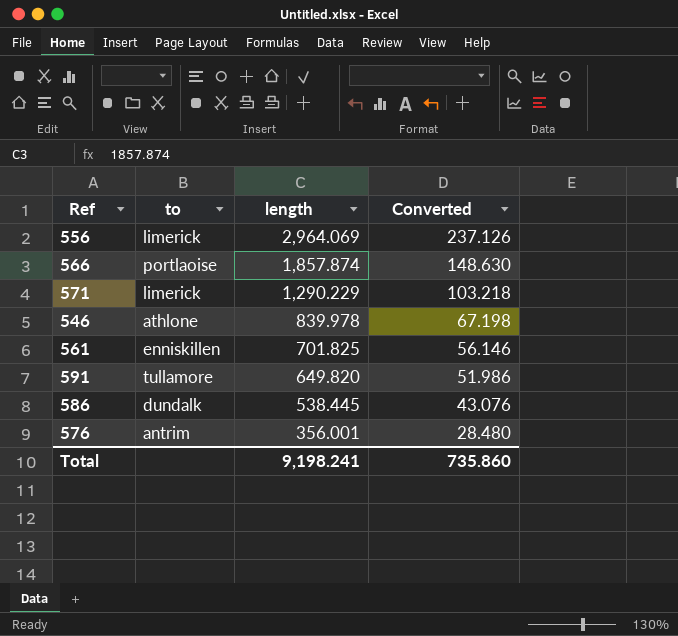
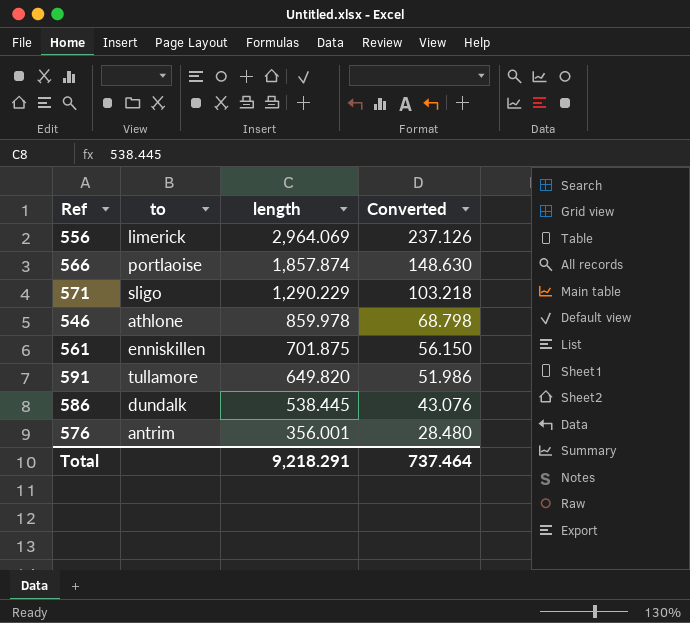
571 | to: limerick -> sligo
546 | length: 839.978 -> 859.978
546 | Converted: 67.198 -> 68.798
561 | length: 701.825 -> 701.875
561 | Converted: 56.146 -> 56.150
Total | length: 9,198.241 -> 9,218.291
Total | Converted: 735.860 -> 737.464

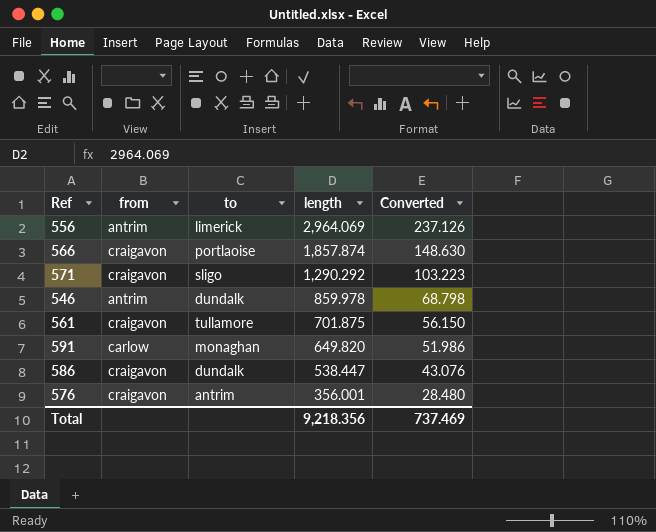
column from | position: none -> 2
571 | length: 1,290.229 -> 1,290.292
571 | Converted: 103.218 -> 103.223
546 | to: athlone -> dundalk
561 | to: enniskillen -> tullamore
591 | to: tullamore -> monaghan
586 | length: 538.445 -> 538.447
Total | length: 9,218.291 -> 9,218.356
Total | Converted: 737.464 -> 737.469

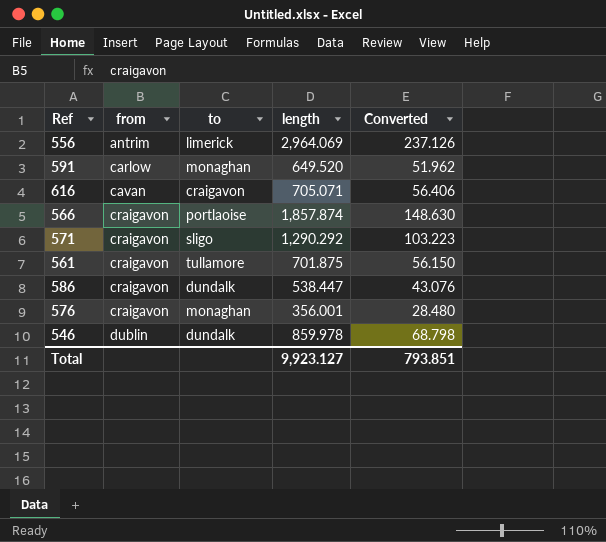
row order: length descending -> from ascending
591 | length: 649.820 -> 649.520
591 | Converted: 51.986 -> 51.962
row 616: none -> cavan | craigavon | 705.071 | 56.406
576 | to: antrim -> monaghan
546 | from: antrim -> dublin
Total | length: 9,218.356 -> 9,923.127
Total | Converted: 737.469 -> 793.851

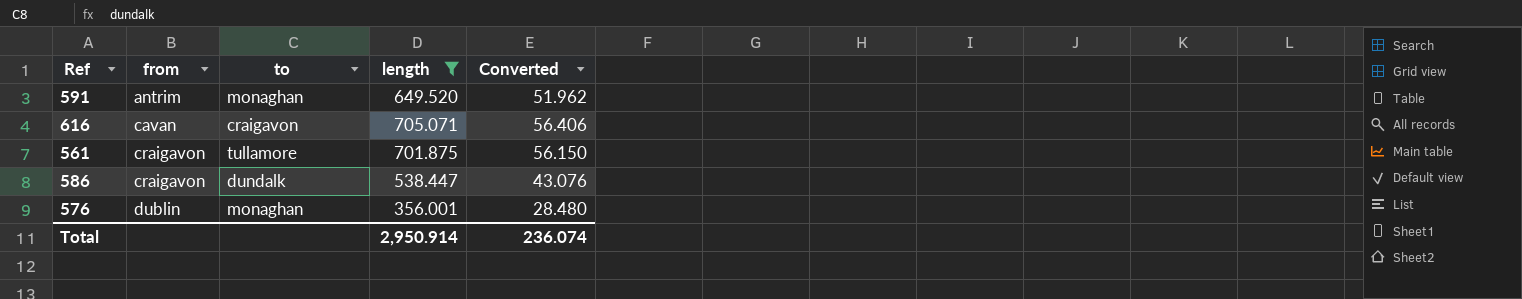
filter: none -> length <= 705.071
591 | from: carlow -> antrim
576 | from: craigavon -> dublin
Total | length: 9,923.127 -> 2,950.914
Total | Converted: 793.851 -> 236.074

